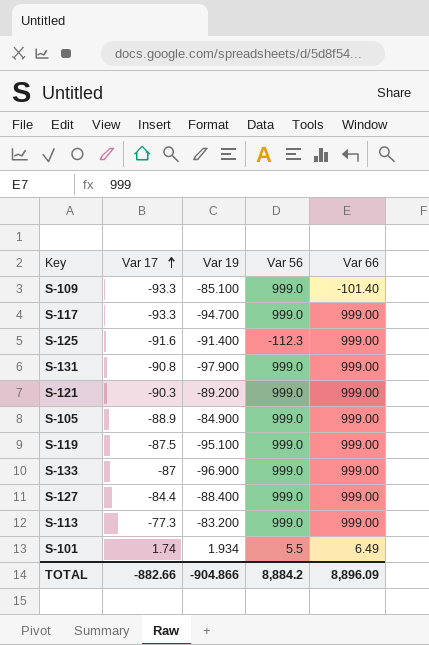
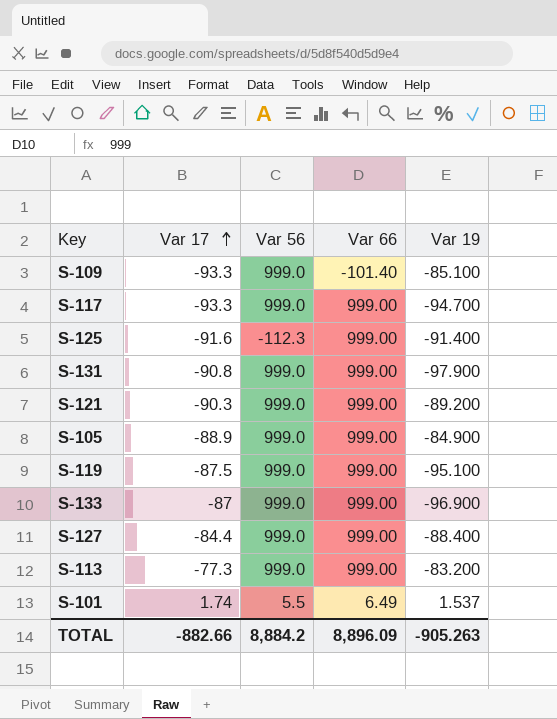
column Var 19 | position: 3 -> 5
S-101 | Var 19: 1.934 -> 1.537
TOTAL | Var 19: -904.866 -> -905.263

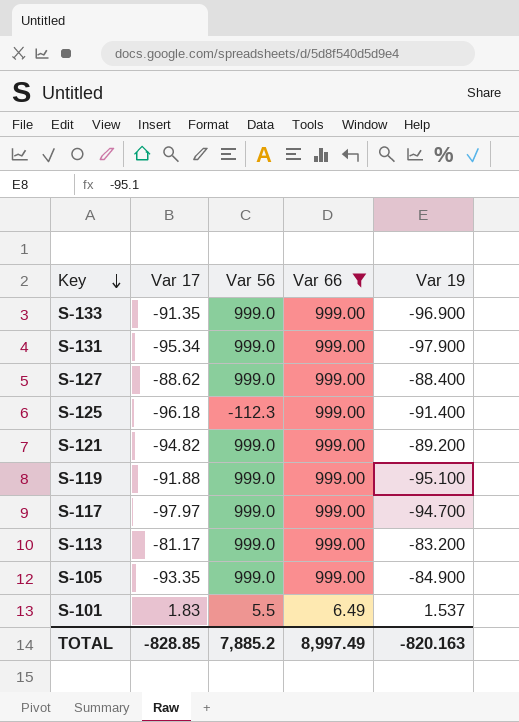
filter: none -> Var 66 != -101.40
row order: Var 17 ascending -> Key descending
S-133 | Var 17: -87 -> -91.35
S-131 | Var 17: -90.8 -> -95.34
S-127 | Var 17: -84.4 -> -88.62
S-125 | Var 17: -91.6 -> -96.18
S-121 | Var 17: -90.3 -> -94.82
S-119 | Var 17: -87.5 -> -91.88
S-117 | Var 17: -93.3 -> -97.97
S-113 | Var 17: -77.3 -> -81.17
S-105 | Var 17: -88.9 -> -93.35
S-101 | Var 17: 1.74 -> 1.83
TOTAL | Var 17: -882.66 -> -828.85
TOTAL | Var 56: 8,884.2 -> 7,885.2
TOTAL | Var 66: 8,896.09 -> 8,997.49
TOTAL | Var 19: -905.263 -> -820.163

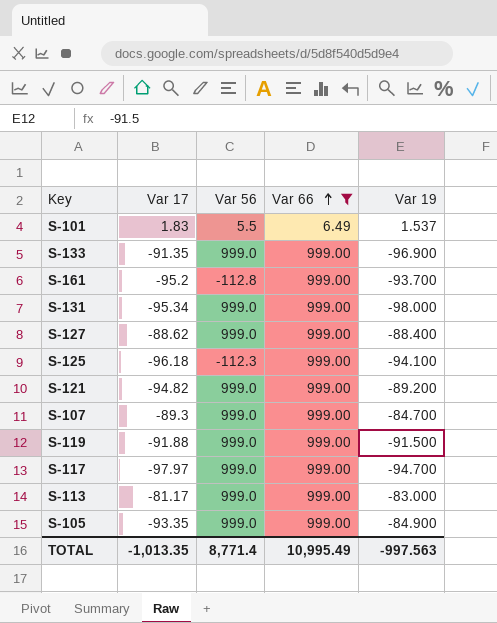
row order: Key descending -> Var 66 ascending
row S-161: none -> -95.2 | -112.8 | 999.00 | -93.700
S-131 | Var 19: -97.900 -> -98.000
S-125 | Var 19: -91.400 -> -94.100
row S-107: none -> -89.3 | 999.0 | 999.00 | -84.700
S-119 | Var 19: -95.100 -> -91.500
S-113 | Var 19: -83.200 -> -83.000
TOTAL | Var 17: -828.85 -> -1,013.35
TOTAL | Var 56: 7,885.2 -> 8,771.4
TOTAL | Var 66: 8,997.49 -> 10,995.49
TOTAL | Var 19: -820.163 -> -997.563

